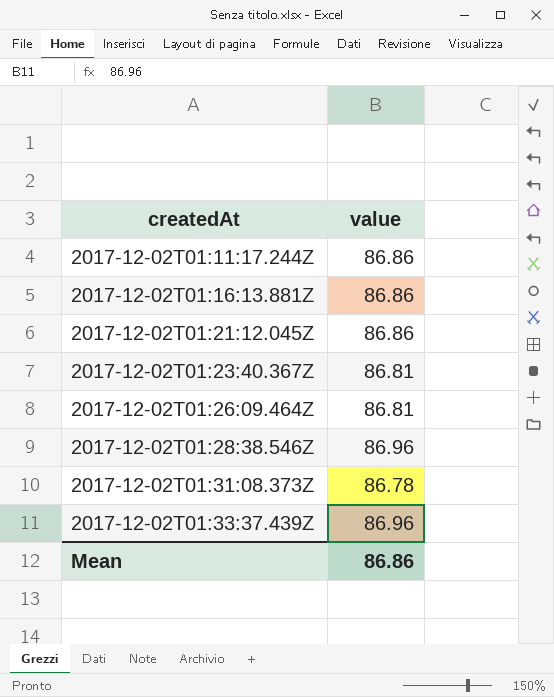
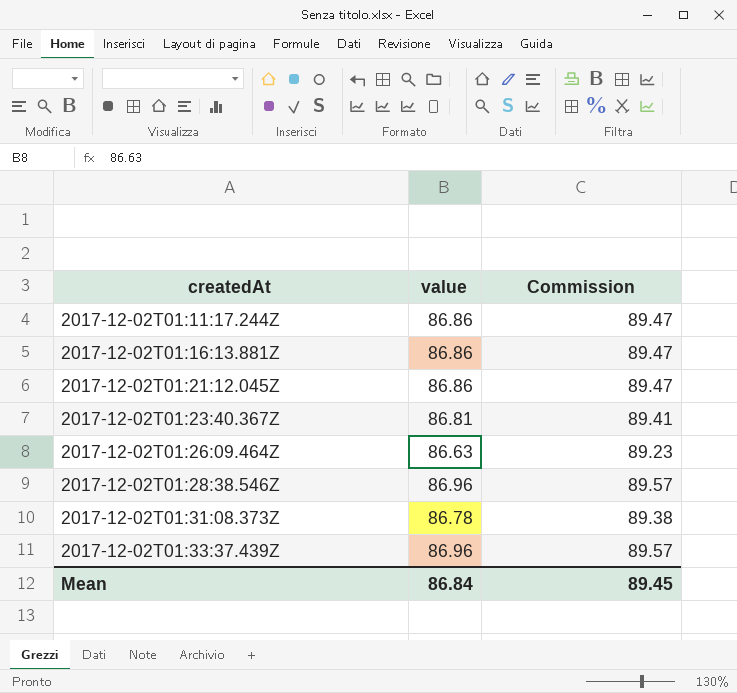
column Commission | formula: none -> [value] * 1.03
2017-12-02T01:26:09.464Z | value: 86.81 -> 86.63
Mean | value: 86.86 -> 86.84

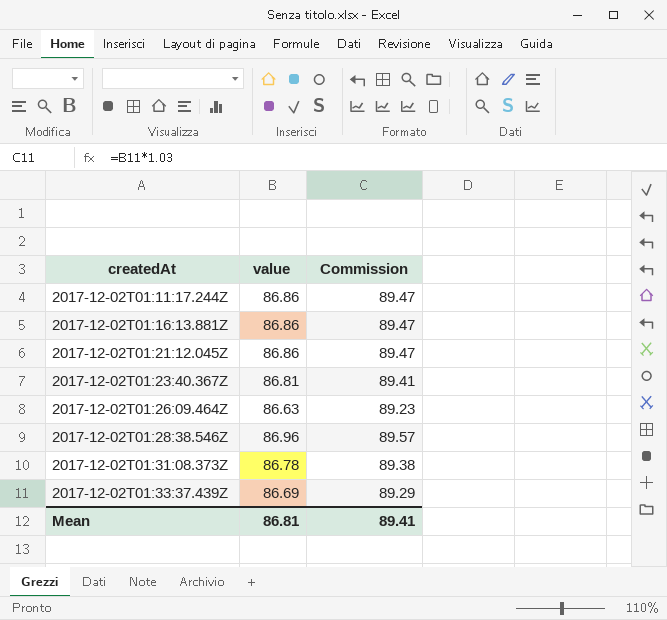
2017-12-02T01:33:37.439Z | value: 86.96 -> 86.69
2017-12-02T01:33:37.439Z | Commission: 89.57 -> 89.29
Mean | value: 86.84 -> 86.81
Mean | Commission: 89.45 -> 89.41

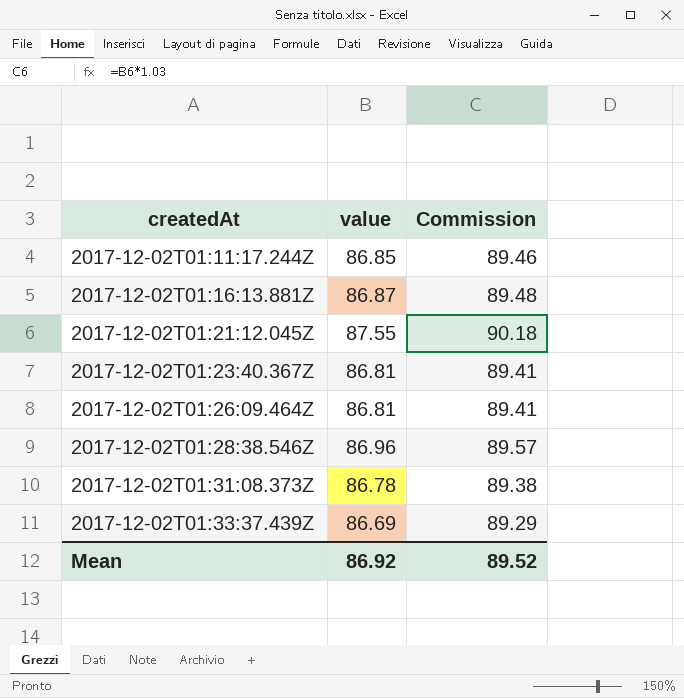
2017-12-02T01:11:17.244Z | value: 86.86 -> 86.85
2017-12-02T01:11:17.244Z | Commission: 89.47 -> 89.46
2017-12-02T01:16:13.881Z | value: 86.86 -> 86.87
2017-12-02T01:16:13.881Z | Commission: 89.47 -> 89.48
2017-12-02T01:21:12.045Z | value: 86.86 -> 87.55
2017-12-02T01:21:12.045Z | Commission: 89.47 -> 90.18
2017-12-02T01:26:09.464Z | value: 86.63 -> 86.81
2017-12-02T01:26:09.464Z | Commission: 89.23 -> 89.41
Mean | value: 86.81 -> 86.92
Mean | Commission: 89.41 -> 89.52

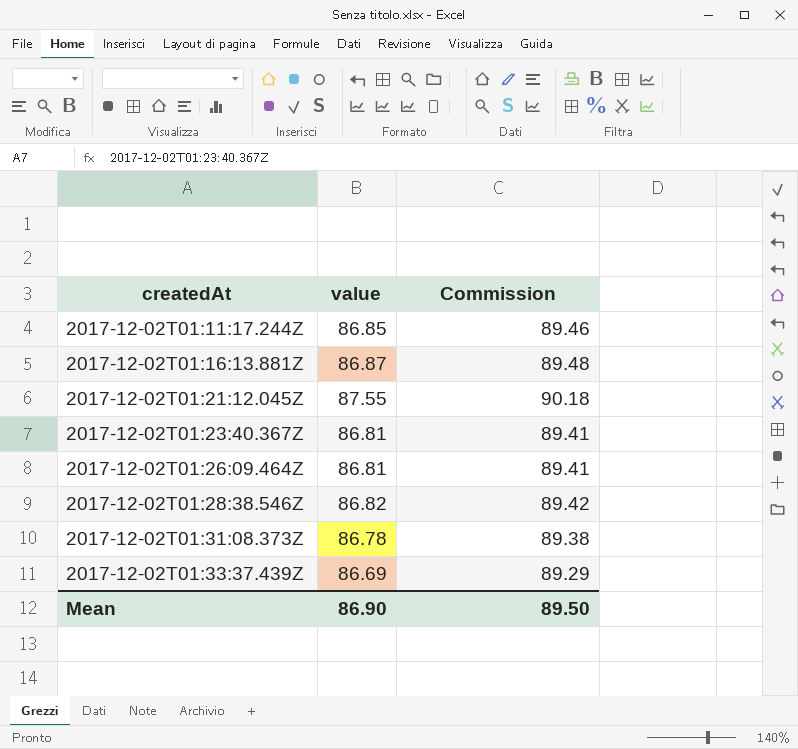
2017-12-02T01:28:38.546Z | value: 86.96 -> 86.82
2017-12-02T01:28:38.546Z | Commission: 89.57 -> 89.42
Mean | value: 86.92 -> 86.90
Mean | Commission: 89.52 -> 89.50

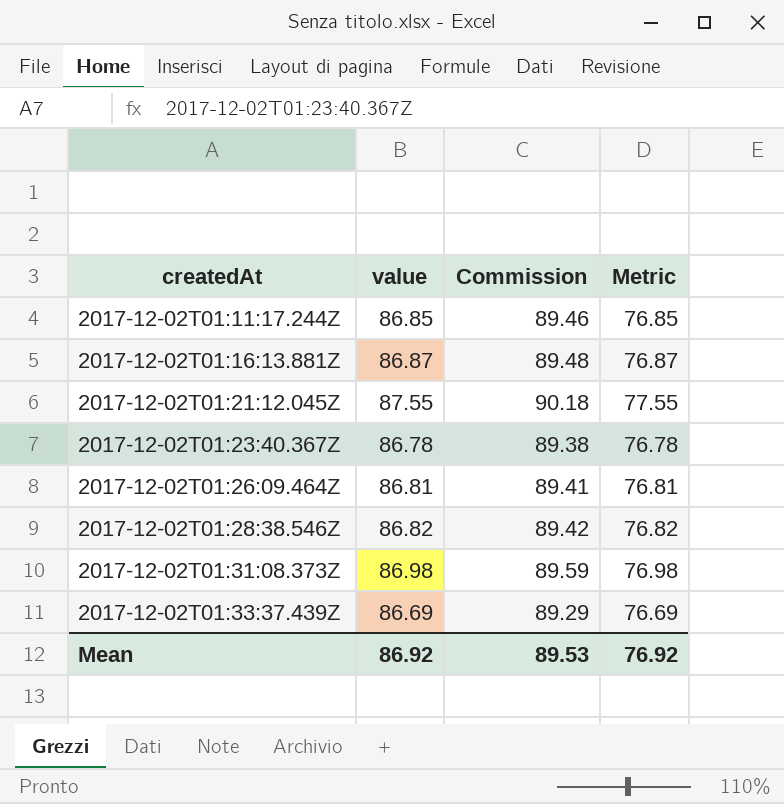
column Metric | formula: none -> [value] - 10
2017-12-02T01:23:40.367Z | value: 86.81 -> 86.78
2017-12-02T01:23:40.367Z | Commission: 89.41 -> 89.38
2017-12-02T01:31:08.373Z | value: 86.78 -> 86.98
2017-12-02T01:31:08.373Z | Commission: 89.38 -> 89.59
Mean | value: 86.90 -> 86.92
Mean | Commission: 89.50 -> 89.53

